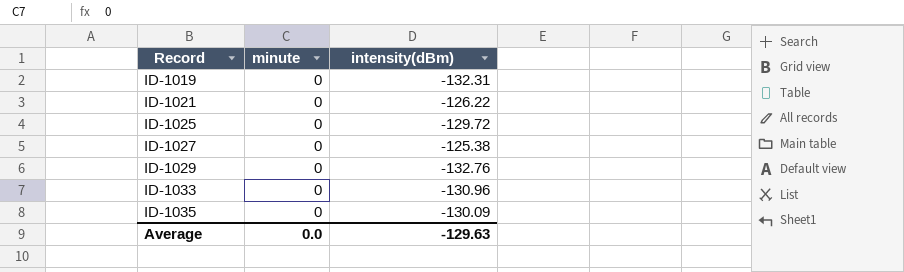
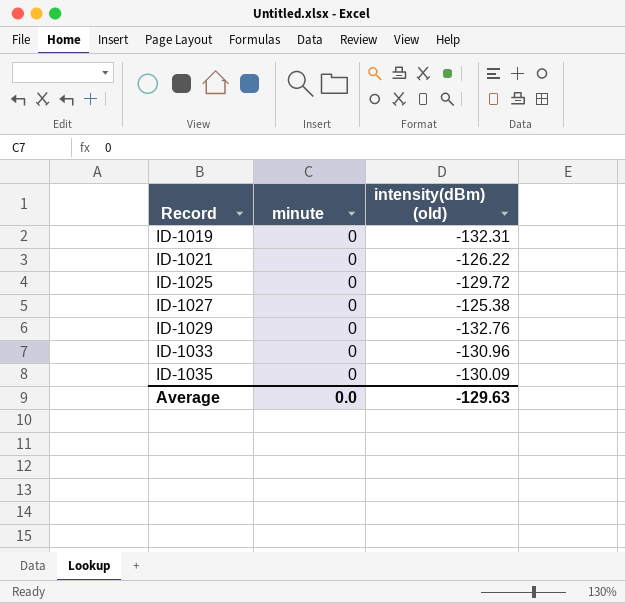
column name: intensity(dBm) -> intensity(dBm) (old)

